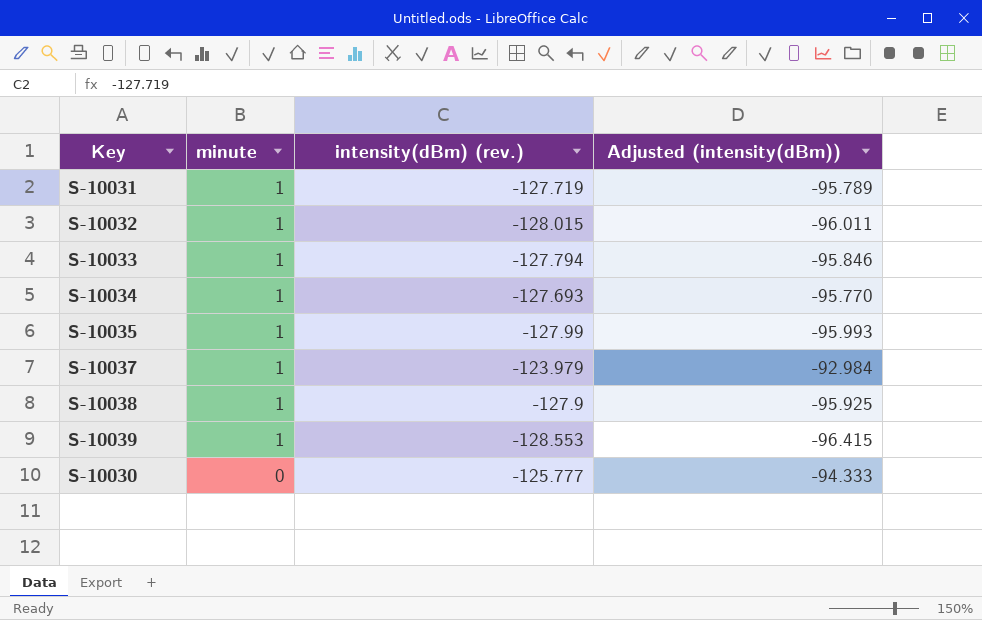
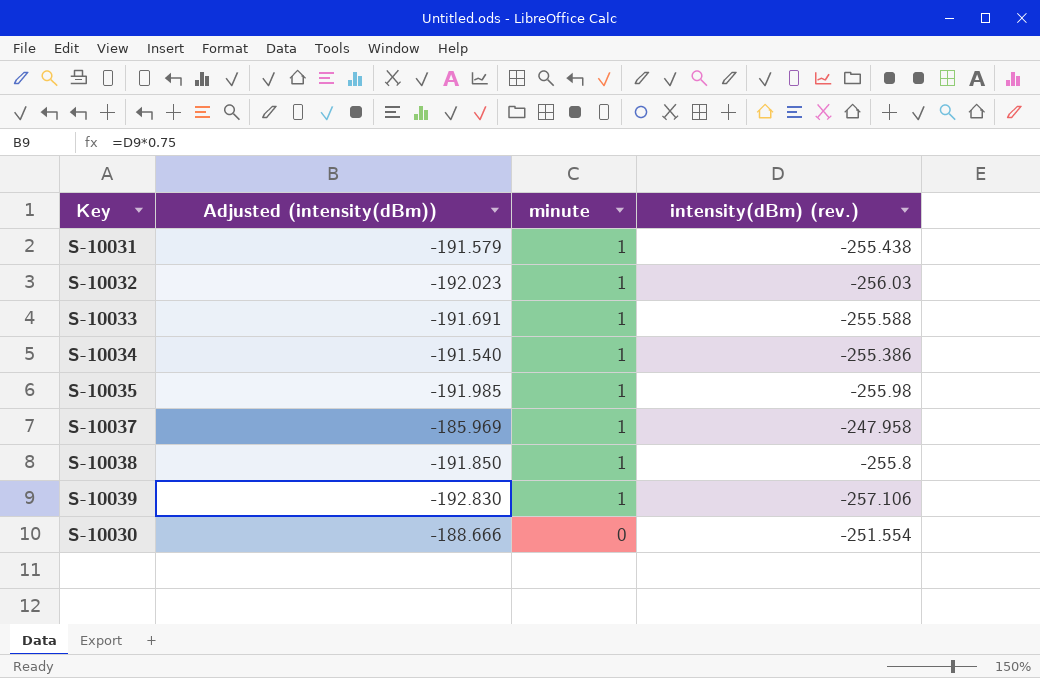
column Adjusted (intensity(dBm)) | position: 4 -> 2
S-10031 | Adjusted (intensity(dBm)): -95.789 -> -191.579
S-10031 | intensity(dBm) (rev.): -127.719 -> -255.438
S-10032 | Adjusted (intensity(dBm)): -96.011 -> -192.023
S-10032 | intensity(dBm) (rev.): -128.015 -> -256.03
S-10033 | Adjusted (intensity(dBm)): -95.846 -> -191.691
S-10033 | intensity(dBm) (rev.): -127.794 -> -255.588
S-10034 | Adjusted (intensity(dBm)): -95.770 -> -191.540
S-10034 | intensity(dBm) (rev.): -127.693 -> -255.386
S-10035 | Adjusted (intensity(dBm)): -95.993 -> -191.985
S-10035 | intensity(dBm) (rev.): -127.99 -> -255.98
S-10037 | Adjusted (intensity(dBm)): -92.984 -> -185.969
S-10037 | intensity(dBm) (rev.): -123.979 -> -247.958
S-10038 | Adjusted (intensity(dBm)): -95.925 -> -191.850
S-10038 | intensity(dBm) (rev.): -127.9 -> -255.8
S-10039 | Adjusted (intensity(dBm)): -96.415 -> -192.830
S-10039 | intensity(dBm) (rev.): -128.553 -> -257.106
S-10030 | Adjusted (intensity(dBm)): -94.333 -> -188.666
S-10030 | intensity(dBm) (rev.): -125.777 -> -251.554

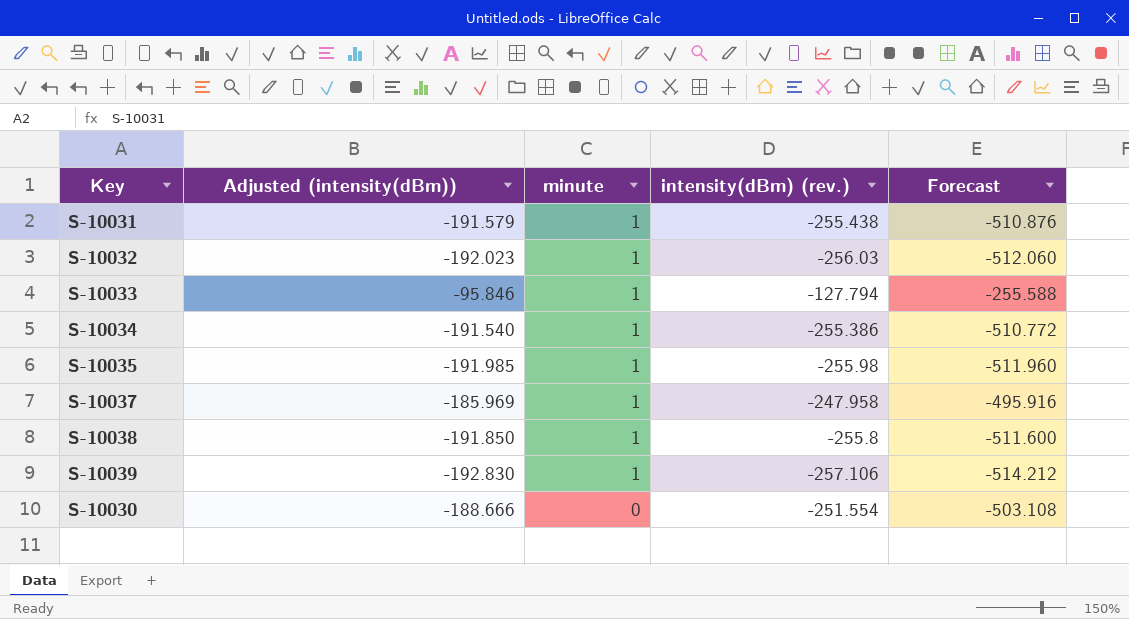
column Forecast | formula: none -> [intensity(dBm) (rev.)] * 2
S-10033 | Adjusted (intensity(dBm)): -191.691 -> -95.846
S-10033 | intensity(dBm) (rev.): -255.588 -> -127.794

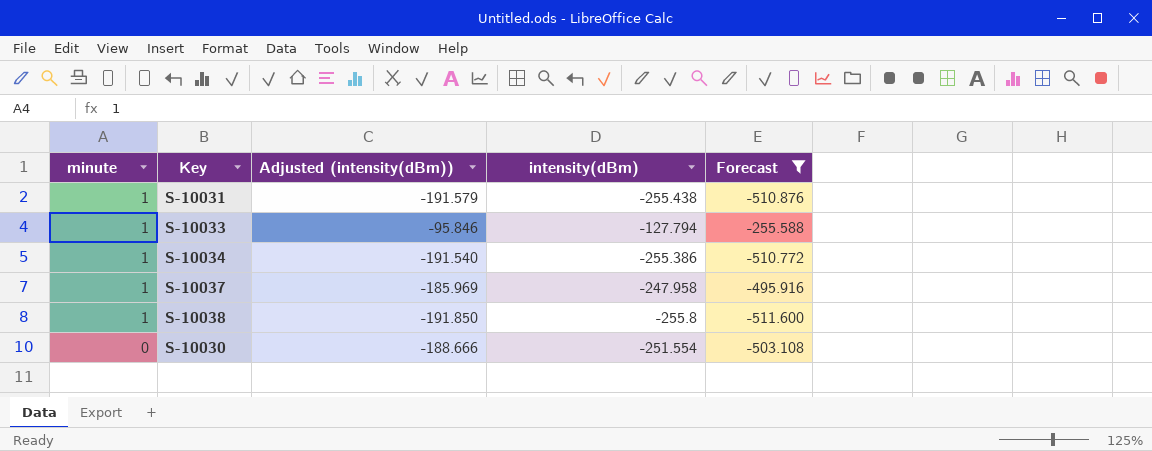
filter: none -> Forecast >= -511.600
column minute | position: 3 -> 1
column name: intensity(dBm) (rev.) -> intensity(dBm)

